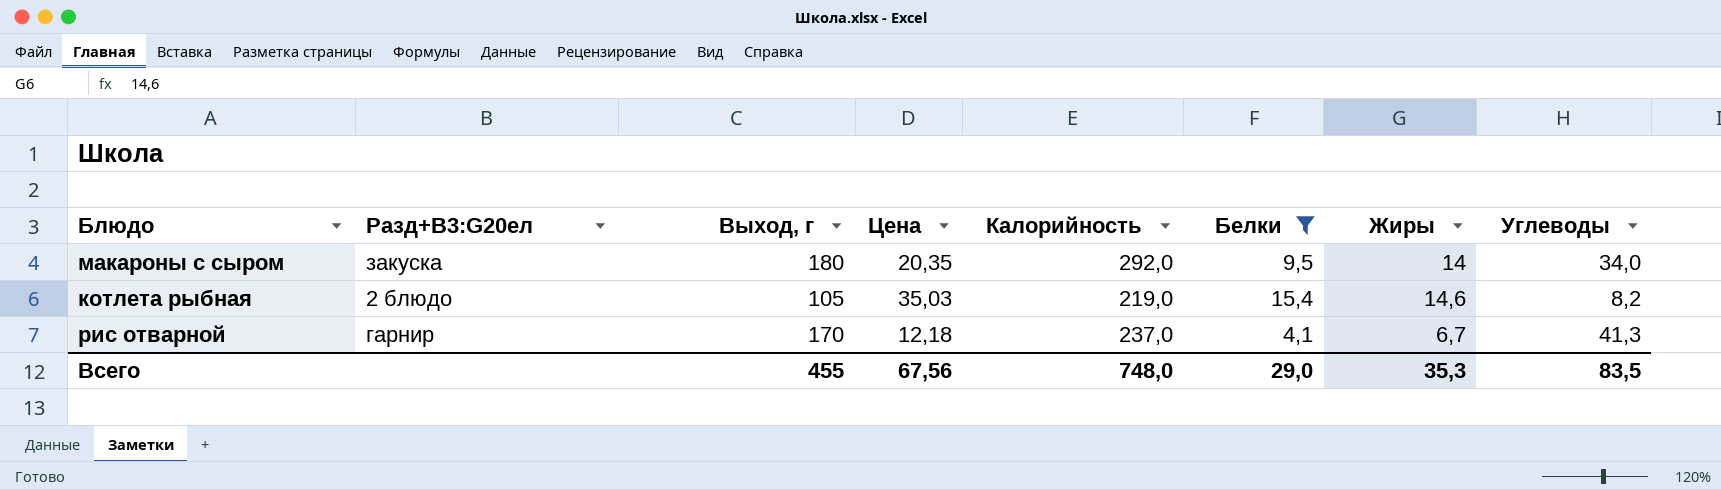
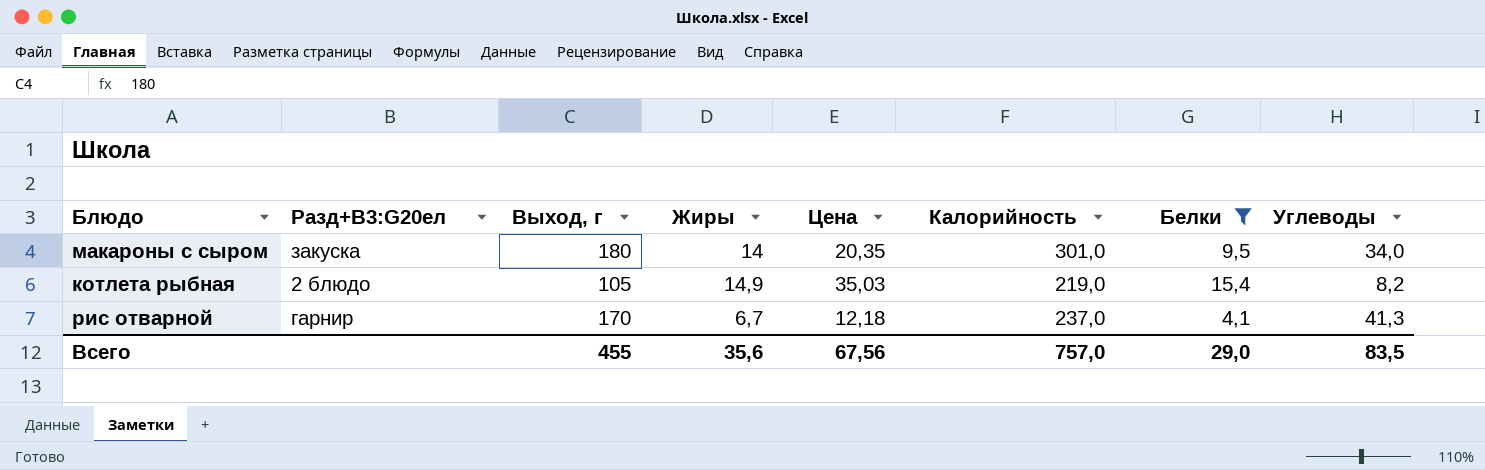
column Жиры | position: 7 -> 4
макароны с сыром | Калорийность: 292,0 -> 301,0
котлета рыбная | Жиры: 14,6 -> 14,9
Всего | Жиры: 35,3 -> 35,6
Всего | Калорийность: 748,0 -> 757,0

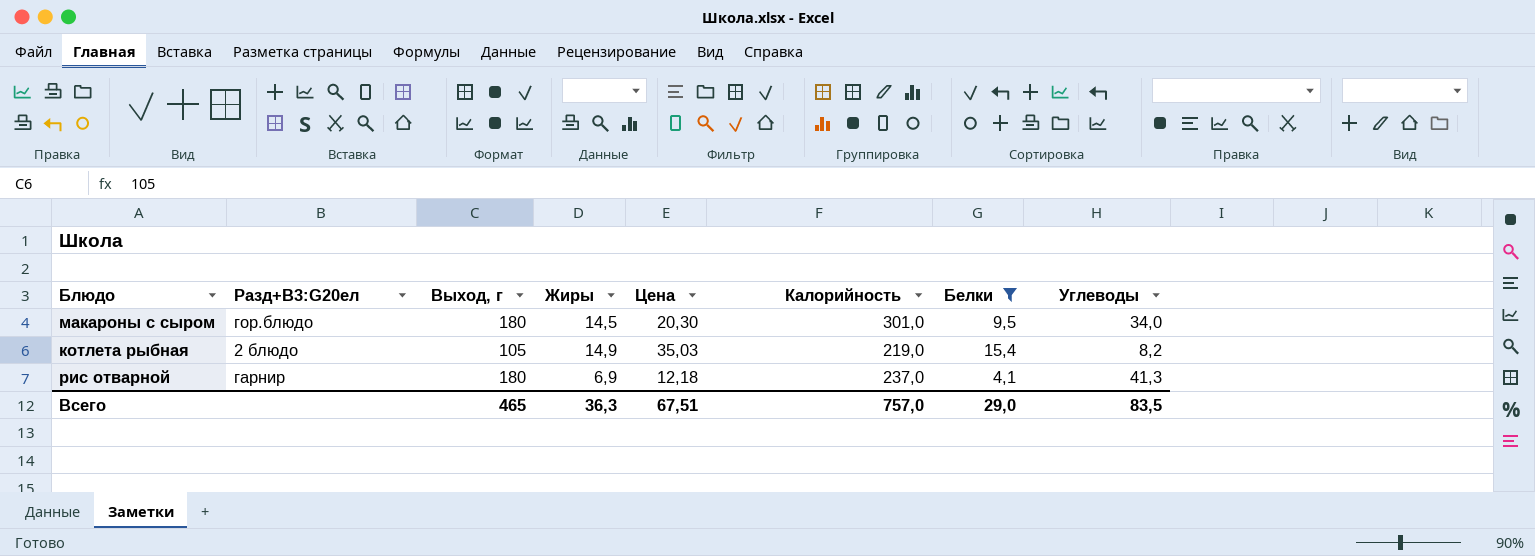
макароны с сыром | Разд+B3:G20ел: закуска -> гор.блюдо
макароны с сыром | Жиры: 14 -> 14,5
макароны с сыром | Цена: 20,35 -> 20,30
рис отварной | Выход, г: 170 -> 180
рис отварной | Жиры: 6,7 -> 6,9
Всего | Выход, г: 455 -> 465
Всего | Жиры: 35,6 -> 36,3
Всего | Цена: 67,56 -> 67,51

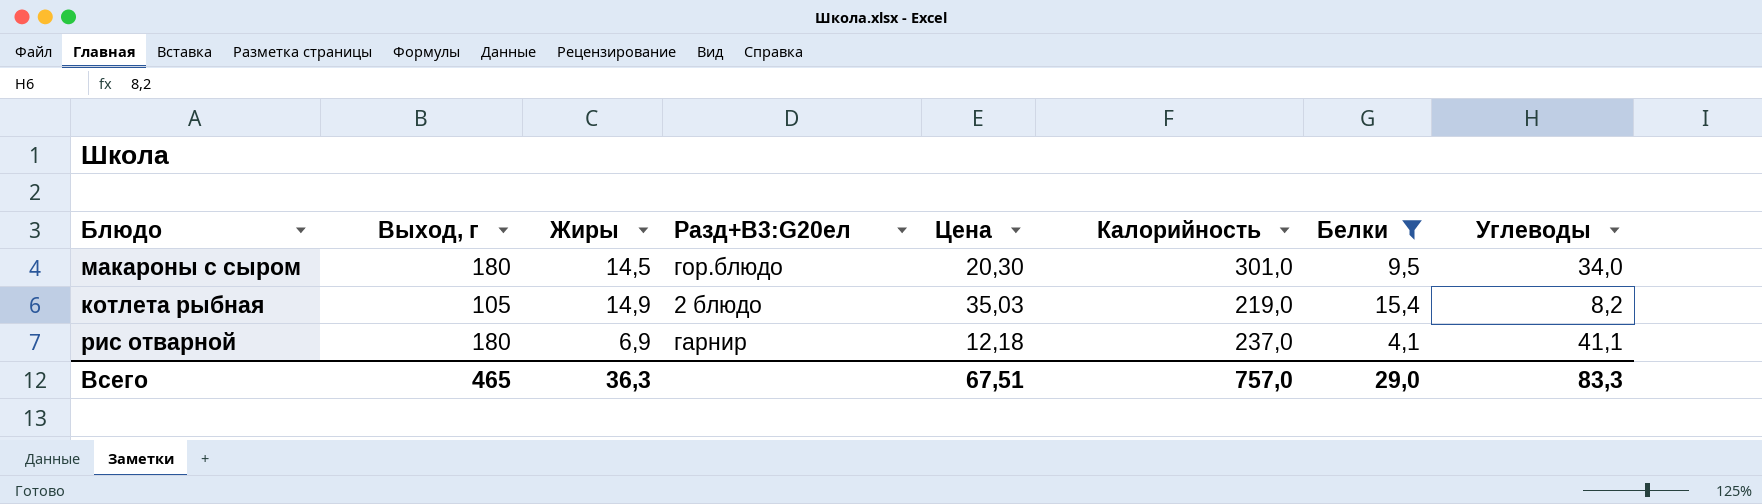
column Разд+B3:G20ел | position: 2 -> 4
рис отварной | Углеводы: 41,3 -> 41,1
Всего | Углеводы: 83,5 -> 83,3

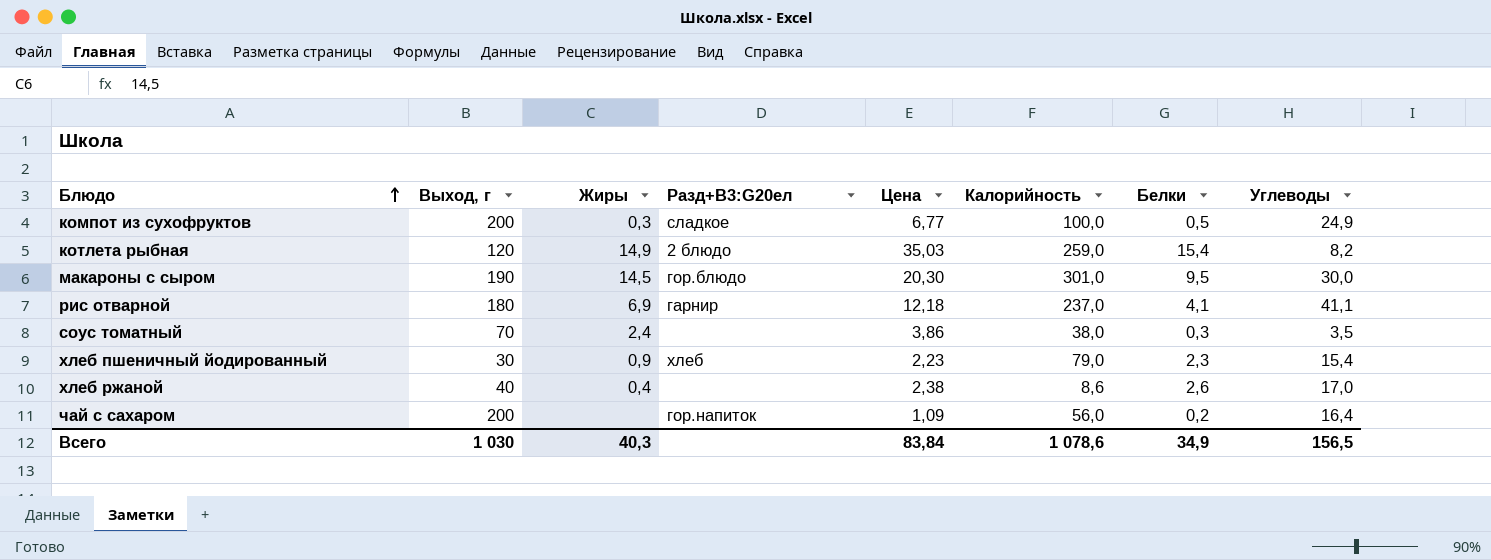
filter: Белки >= 4,1 -> none
row order: none -> Блюдо ascending
котлета рыбная | Выход, г: 105 -> 120
котлета рыбная | Калорийность: 219,0 -> 259,0
макароны с сыром | Выход, г: 180 -> 190
макароны с сыром | Углеводы: 34,0 -> 30,0
Всего | Выход, г: 465 -> 1 030
Всего | Жиры: 36,3 -> 40,3
Всего | Цена: 67,51 -> 83,84
Всего | Калорийность: 757,0 -> 1 078,6
Всего | Белки: 29,0 -> 34,9
Всего | Углеводы: 83,3 -> 156,5

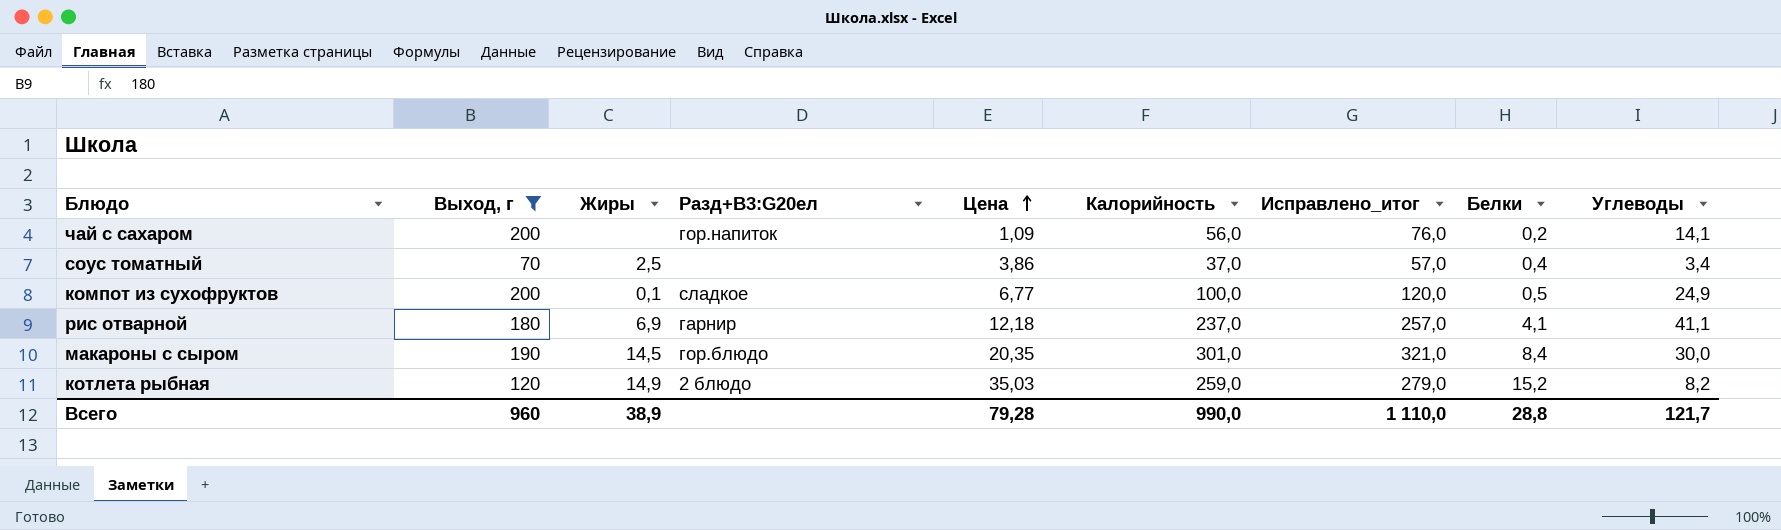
filter: none -> Выход, г >= 70
row order: Блюдо ascending -> Цена ascending
column Исправлено_итог | formula: none -> [Калорийность] + 20
чай с сахаром | Углеводы: 16,4 -> 14,1
соус томатный | Жиры: 2,4 -> 2,5
соус томатный | Калорийность: 38,0 -> 37,0
соус томатный | Белки: 0,3 -> 0,4
соус томатный | Углеводы: 3,5 -> 3,4
компот из сухофруктов | Жиры: 0,3 -> 0,1
макароны с сыром | Цена: 20,30 -> 20,35
макароны с сыром | Белки: 9,5 -> 8,4
котлета рыбная | Белки: 15,4 -> 15,2
Всего | Выход, г: 1 030 -> 960
Всего | Жиры: 40,3 -> 38,9
Всего | Цена: 83,84 -> 79,28
Всего | Калорийность: 1 078,6 -> 990,0
Всего | Белки: 34,9 -> 28,8
Всего | Углеводы: 156,5 -> 121,7

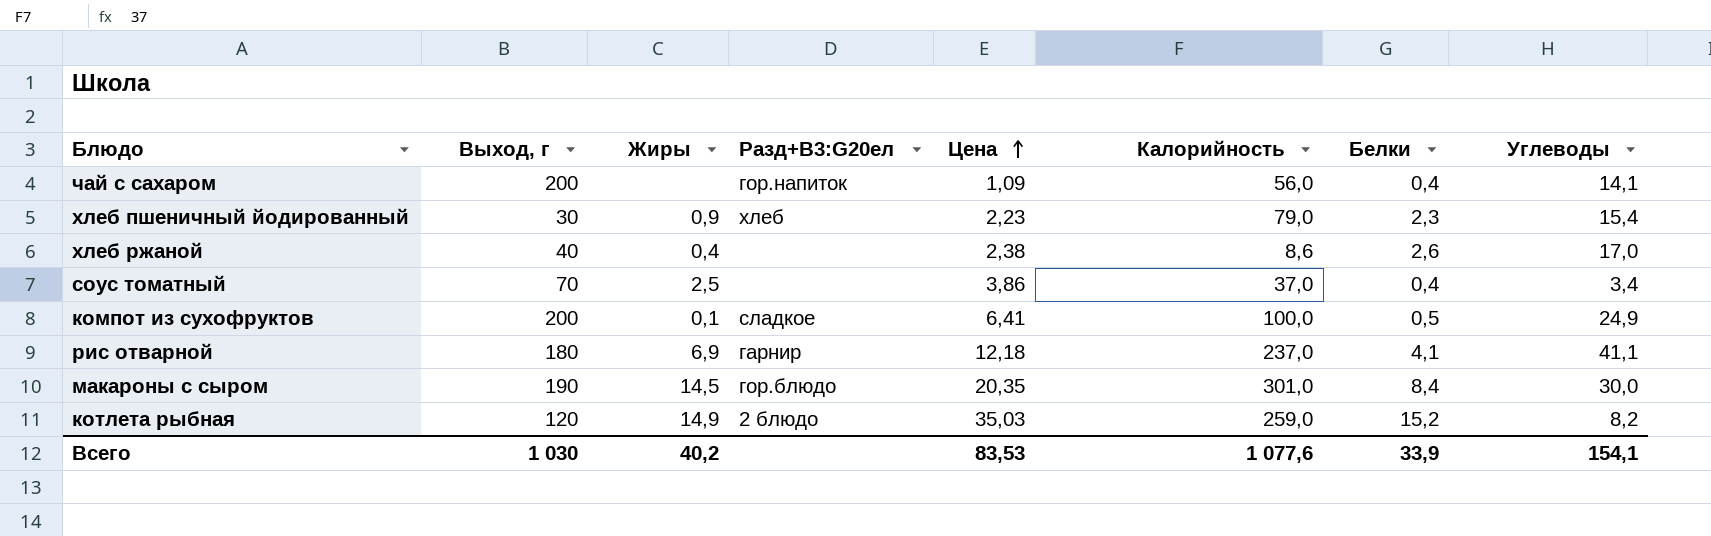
filter: Выход, г >= 70 -> none
column Исправлено_итог | formula: [Калорийность] + 20 -> none
чай с сахаром | Белки: 0,2 -> 0,4
компот из сухофруктов | Цена: 6,77 -> 6,41
Всего | Выход, г: 960 -> 1 030
Всего | Жиры: 38,9 -> 40,2
Всего | Цена: 79,28 -> 83,53
Всего | Калорийность: 990,0 -> 1 077,6
Всего | Белки: 28,8 -> 33,9
Всего | Углеводы: 121,7 -> 154,1

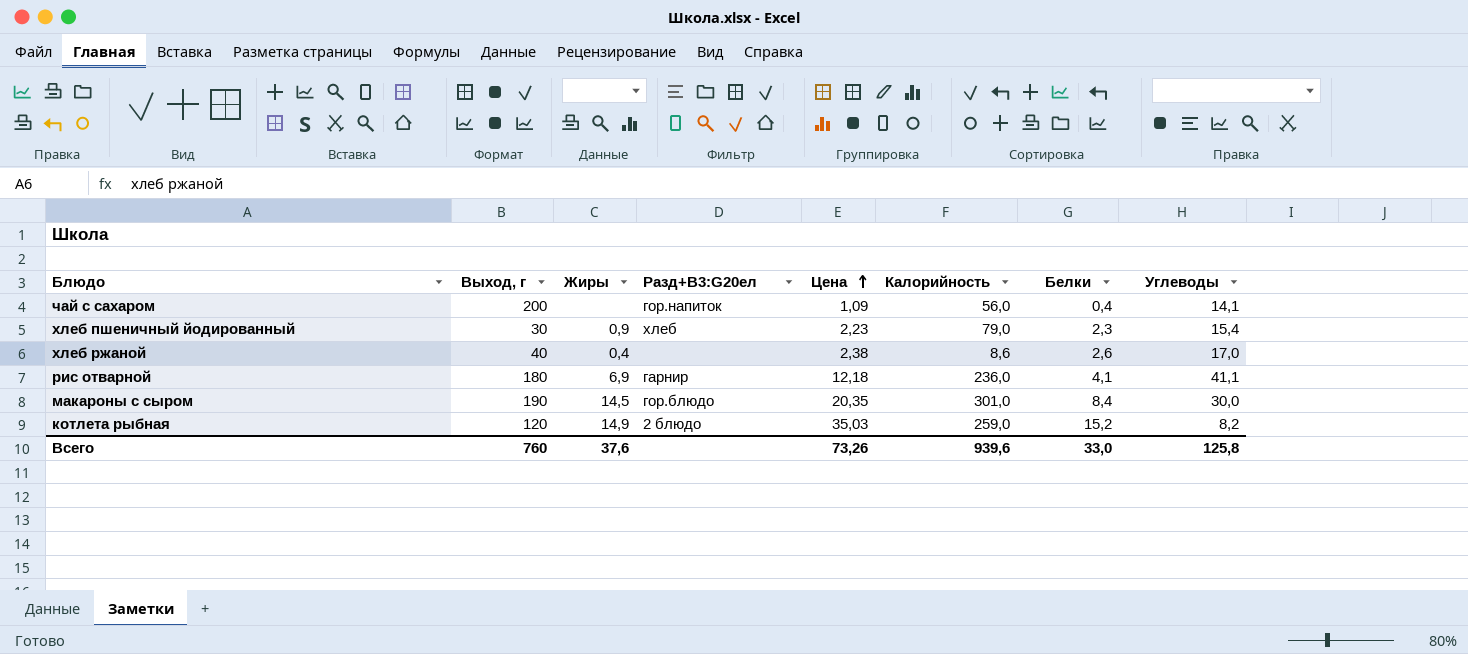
row соус томатный: 70 | 2,5 | none | 3,86 | 37,0 | 0,4 | 3,4 -> none
row компот из сухофруктов: 200 | 0,1 | сладкое | 6,41 | 100,0 | 0,5 | 24,9 -> none
рис отварной | Калорийность: 237,0 -> 236,0
Всего | Выход, г: 1 030 -> 760
Всего | Жиры: 40,2 -> 37,6
Всего | Цена: 83,53 -> 73,26
Всего | Калорийность: 1 077,6 -> 939,6
Всего | Белки: 33,9 -> 33,0
Всего | Углеводы: 154,1 -> 125,8

